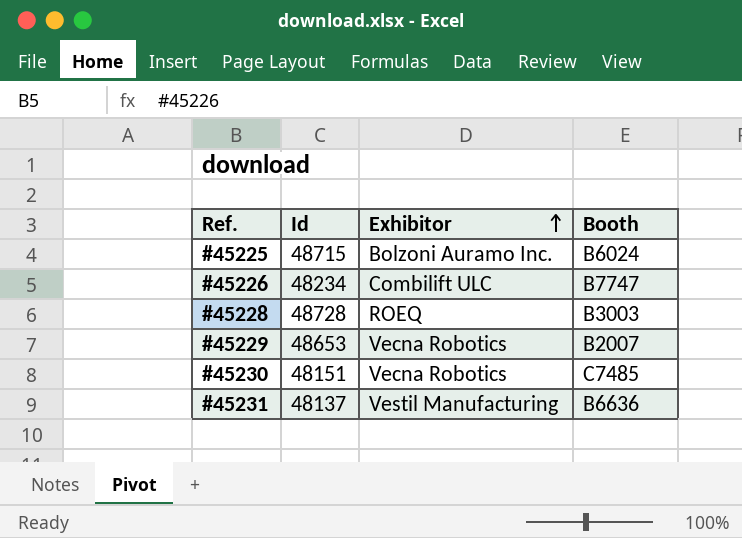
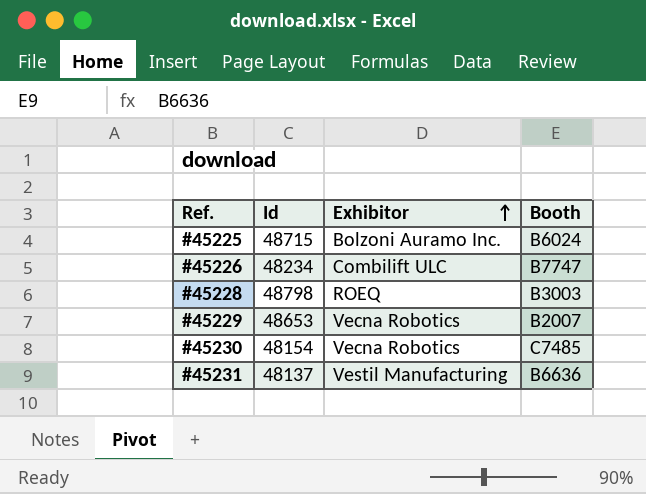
#45228 | Id: 48728 -> 48798
#45230 | Id: 48151 -> 48154

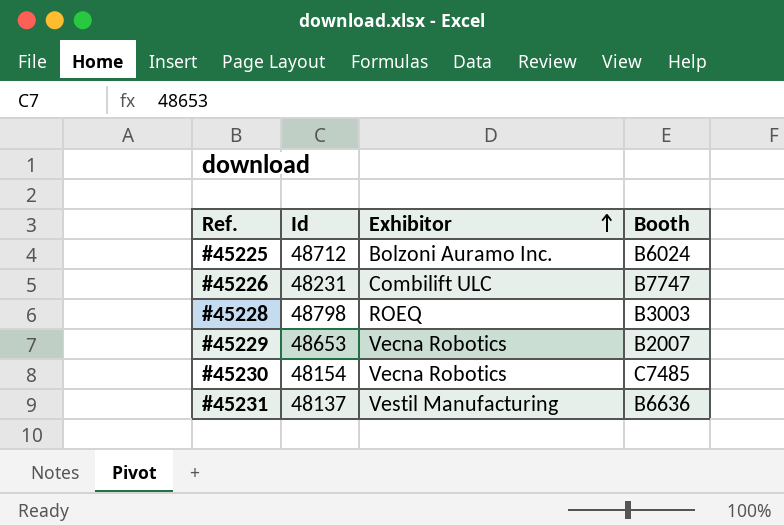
#45225 | Id: 48715 -> 48712
#45226 | Id: 48234 -> 48231

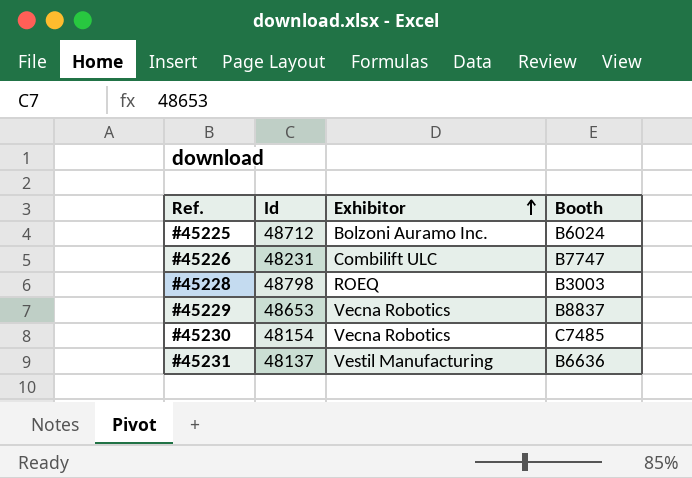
#45229 | Booth: B2007 -> B8837

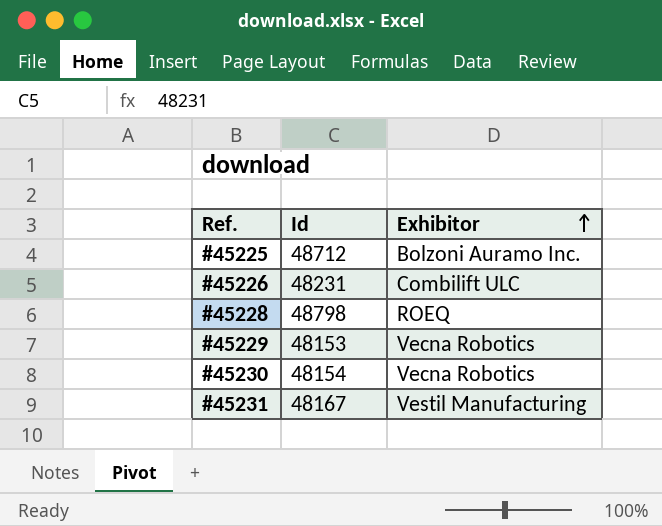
column Booth | position: 4 -> none
#45229 | Id: 48653 -> 48153
#45231 | Id: 48137 -> 48167

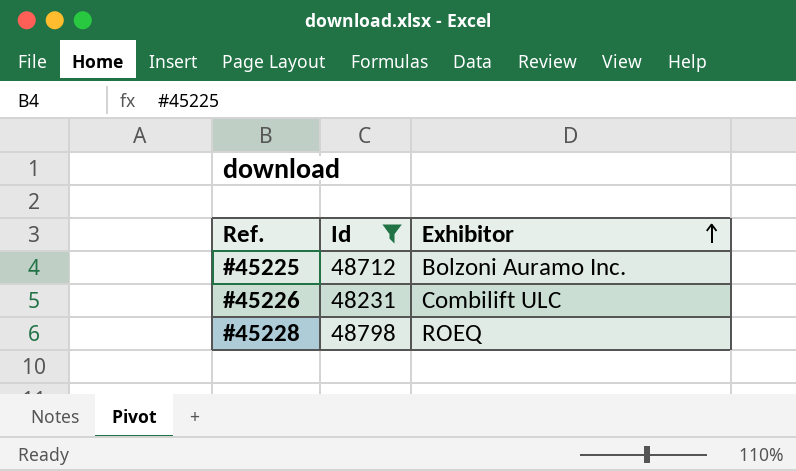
filter: none -> Id >= 48231

